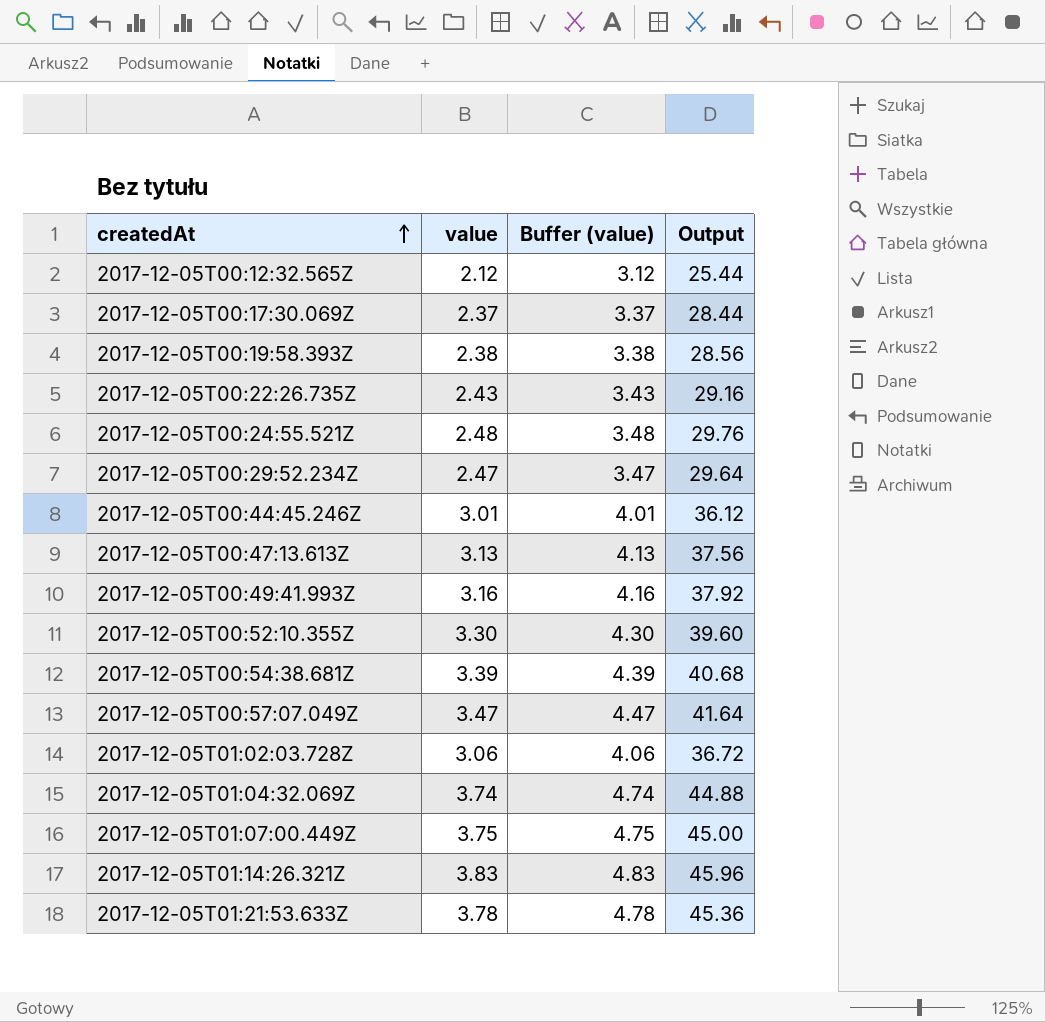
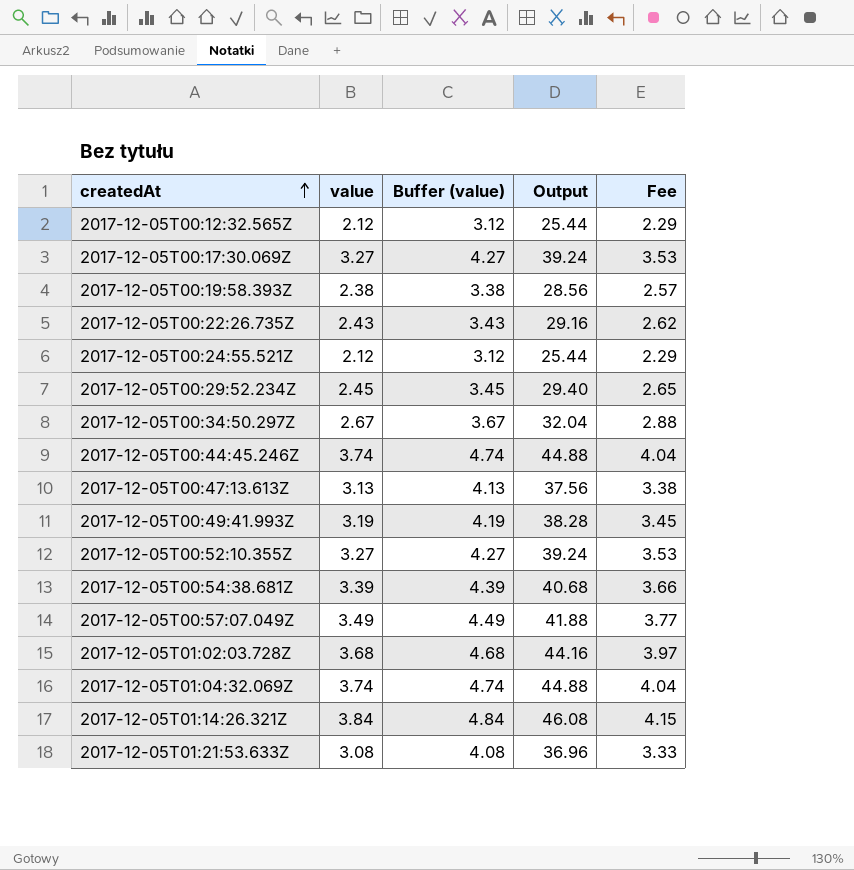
column Fee | formula: none -> [value] * 1.08
row 2017-12-05T01:07:00.449Z: 3.75 | 4.75 | 45.00 -> none
2017-12-05T00:17:30.069Z | value: 2.37 -> 3.27
2017-12-05T00:17:30.069Z | Buffer (value): 3.37 -> 4.27
2017-12-05T00:17:30.069Z | Output: 28.44 -> 39.24
2017-12-05T00:24:55.521Z | value: 2.48 -> 2.12
2017-12-05T00:24:55.521Z | Buffer (value): 3.48 -> 3.12
2017-12-05T00:24:55.521Z | Output: 29.76 -> 25.44
2017-12-05T00:29:52.234Z | value: 2.47 -> 2.45
2017-12-05T00:29:52.234Z | Buffer (value): 3.47 -> 3.45
2017-12-05T00:29:52.234Z | Output: 29.64 -> 29.40
row 2017-12-05T00:34:50.297Z: none -> 2.67 | 3.67 | 32.04 | 2.88
2017-12-05T00:44:45.246Z | value: 3.01 -> 3.74
2017-12-05T00:44:45.246Z | Buffer (value): 4.01 -> 4.74
2017-12-05T00:44:45.246Z | Output: 36.12 -> 44.88
2017-12-05T00:49:41.993Z | value: 3.16 -> 3.19
2017-12-05T00:49:41.993Z | Buffer (value): 4.16 -> 4.19
2017-12-05T00:49:41.993Z | Output: 37.92 -> 38.28
2017-12-05T00:52:10.355Z | value: 3.30 -> 3.27
2017-12-05T00:52:10.355Z | Buffer (value): 4.30 -> 4.27
2017-12-05T00:52:10.355Z | Output: 39.60 -> 39.24
2017-12-05T00:57:07.049Z | value: 3.47 -> 3.49
2017-12-05T00:57:07.049Z | Buffer (value): 4.47 -> 4.49
2017-12-05T00:57:07.049Z | Output: 41.64 -> 41.88
2017-12-05T01:02:03.728Z | value: 3.06 -> 3.68
2017-12-05T01:02:03.728Z | Buffer (value): 4.06 -> 4.68
2017-12-05T01:02:03.728Z | Output: 36.72 -> 44.16
2017-12-05T01:14:26.321Z | value: 3.83 -> 3.84
2017-12-05T01:14:26.321Z | Buffer (value): 4.83 -> 4.84
2017-12-05T01:14:26.321Z | Output: 45.96 -> 46.08
2017-12-05T01:21:53.633Z | value: 3.78 -> 3.08
2017-12-05T01:21:53.633Z | Buffer (value): 4.78 -> 4.08
2017-12-05T01:21:53.633Z | Output: 45.36 -> 36.96

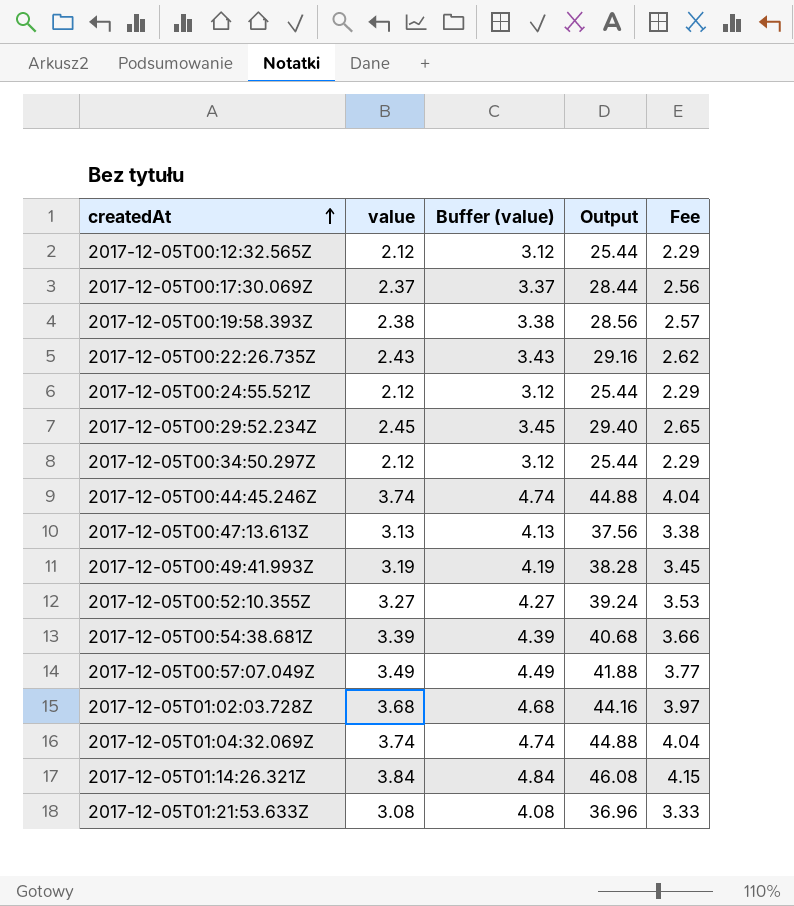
2017-12-05T00:17:30.069Z | value: 3.27 -> 2.37
2017-12-05T00:17:30.069Z | Buffer (value): 4.27 -> 3.37
2017-12-05T00:17:30.069Z | Output: 39.24 -> 28.44
2017-12-05T00:17:30.069Z | Fee: 3.53 -> 2.56
2017-12-05T00:34:50.297Z | value: 2.67 -> 2.12
2017-12-05T00:34:50.297Z | Buffer (value): 3.67 -> 3.12
2017-12-05T00:34:50.297Z | Output: 32.04 -> 25.44
2017-12-05T00:34:50.297Z | Fee: 2.88 -> 2.29

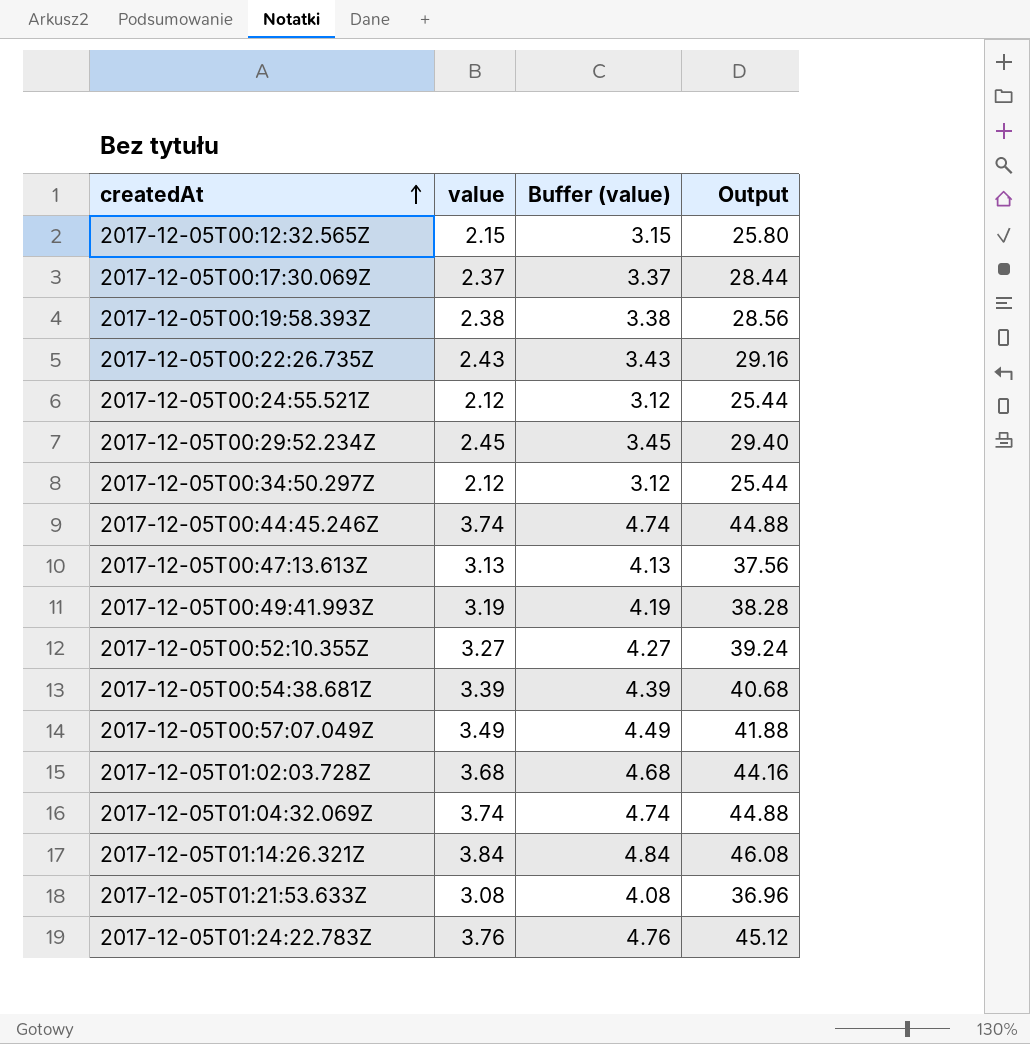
column Fee | formula: [value] * 1.08 -> none
2017-12-05T00:12:32.565Z | value: 2.12 -> 2.15
2017-12-05T00:12:32.565Z | Buffer (value): 3.12 -> 3.15
2017-12-05T00:12:32.565Z | Output: 25.44 -> 25.80
row 2017-12-05T01:24:22.783Z: none -> 3.76 | 4.76 | 45.12

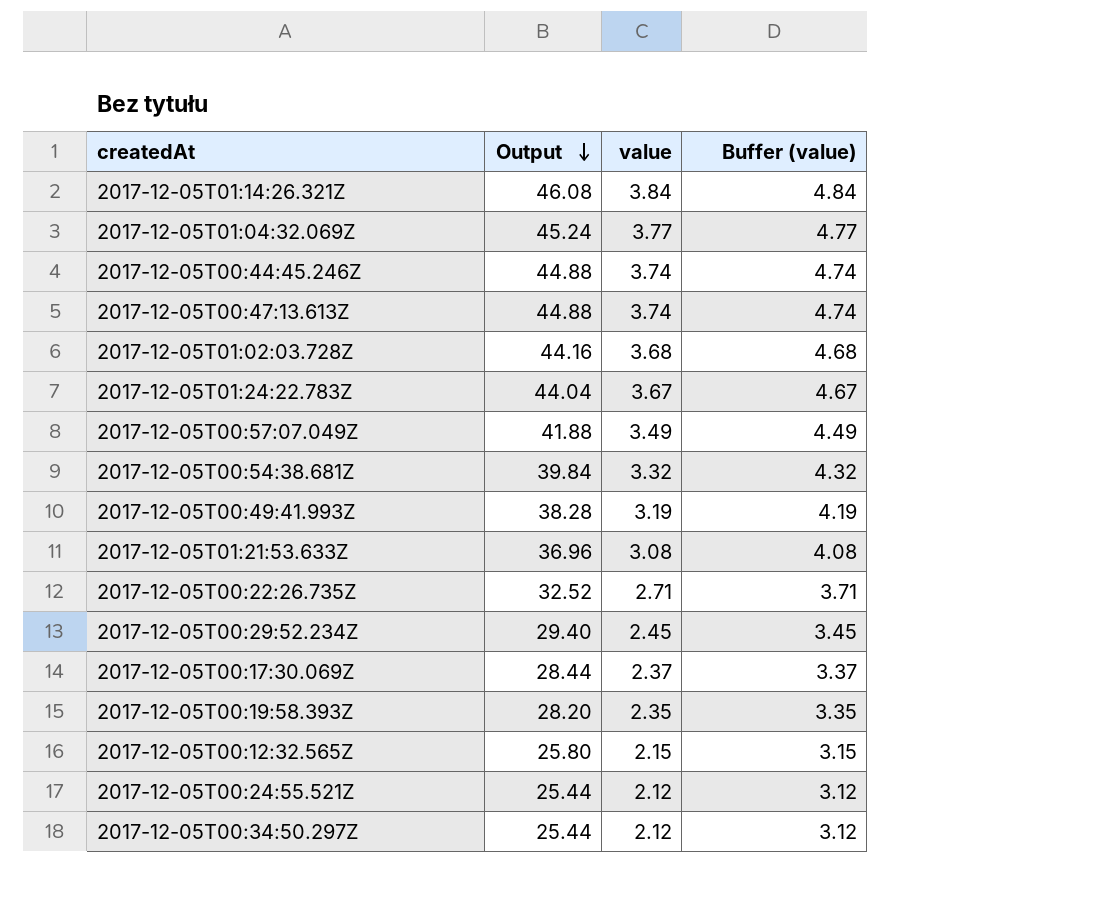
row order: createdAt ascending -> Output descending
column Output | position: 4 -> 2
row 2017-12-05T00:52:10.355Z: 3.27 | 4.27 | 39.24 -> none
2017-12-05T01:04:32.069Z | Output: 44.88 -> 45.24
2017-12-05T01:04:32.069Z | value: 3.74 -> 3.77
2017-12-05T01:04:32.069Z | Buffer (value): 4.74 -> 4.77
2017-12-05T00:47:13.613Z | Output: 37.56 -> 44.88
2017-12-05T00:47:13.613Z | value: 3.13 -> 3.74
2017-12-05T00:47:13.613Z | Buffer (value): 4.13 -> 4.74
2017-12-05T01:24:22.783Z | Output: 45.12 -> 44.04
2017-12-05T01:24:22.783Z | value: 3.76 -> 3.67
2017-12-05T01:24:22.783Z | Buffer (value): 4.76 -> 4.67
2017-12-05T00:54:38.681Z | Output: 40.68 -> 39.84
2017-12-05T00:54:38.681Z | value: 3.39 -> 3.32
2017-12-05T00:54:38.681Z | Buffer (value): 4.39 -> 4.32
2017-12-05T00:22:26.735Z | Output: 29.16 -> 32.52
2017-12-05T00:22:26.735Z | value: 2.43 -> 2.71
2017-12-05T00:22:26.735Z | Buffer (value): 3.43 -> 3.71
2017-12-05T00:19:58.393Z | Output: 28.56 -> 28.20
2017-12-05T00:19:58.393Z | value: 2.38 -> 2.35
2017-12-05T00:19:58.393Z | Buffer (value): 3.38 -> 3.35

